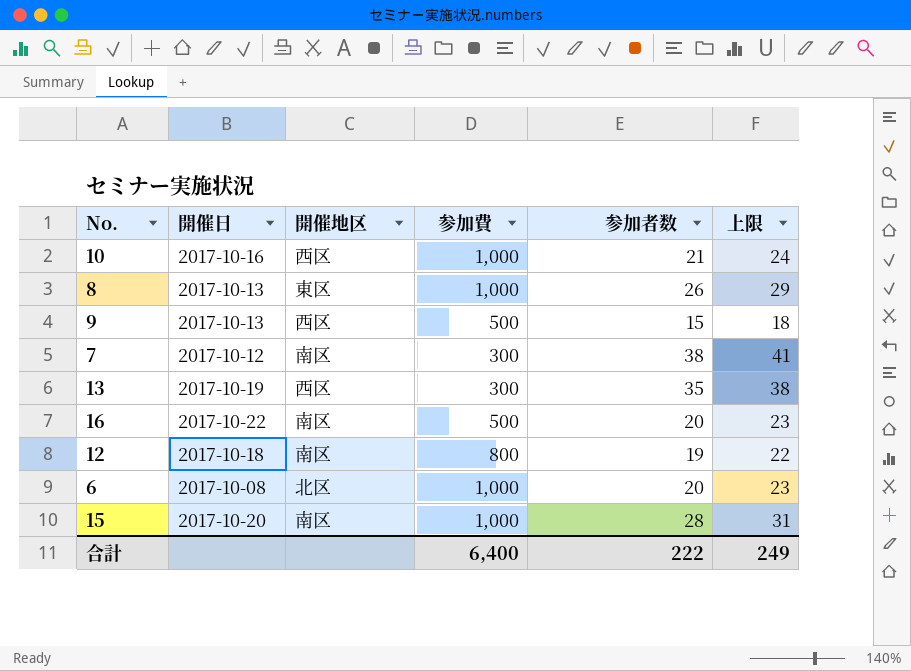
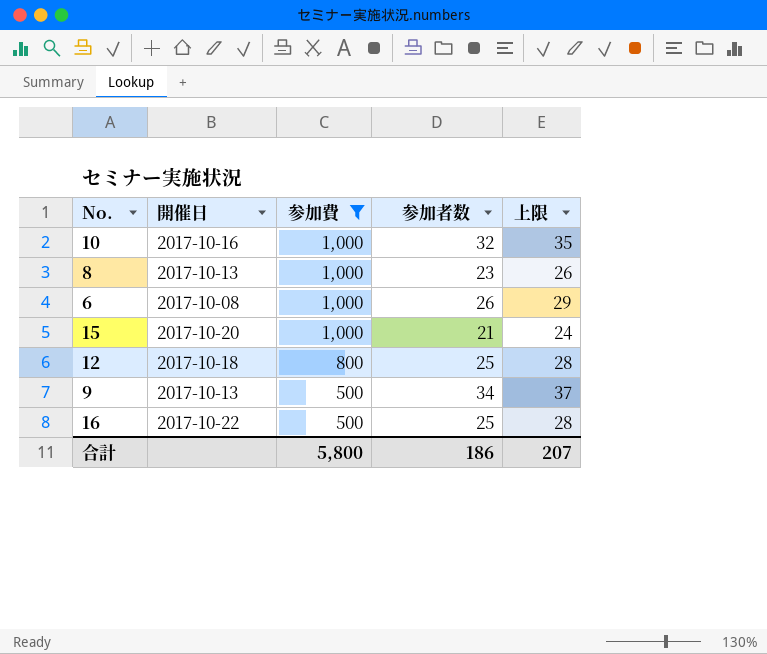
filter: none -> 参加費 != 300
row order: none -> 参加費 descending
column 開催地区 | position: 3 -> none
10 | 参加者数: 21 -> 32
10 | 上限: 24 -> 35
8 | 参加者数: 26 -> 23
8 | 上限: 29 -> 26
6 | 参加者数: 20 -> 26
6 | 上限: 23 -> 29
15 | 参加者数: 28 -> 21
15 | 上限: 31 -> 24
12 | 参加者数: 19 -> 25
12 | 上限: 22 -> 28
9 | 参加者数: 15 -> 34
9 | 上限: 18 -> 37
16 | 参加者数: 20 -> 25
16 | 上限: 23 -> 28
合計 | 参加費: 6,400 -> 5,800
合計 | 参加者数: 222 -> 186
合計 | 上限: 249 -> 207

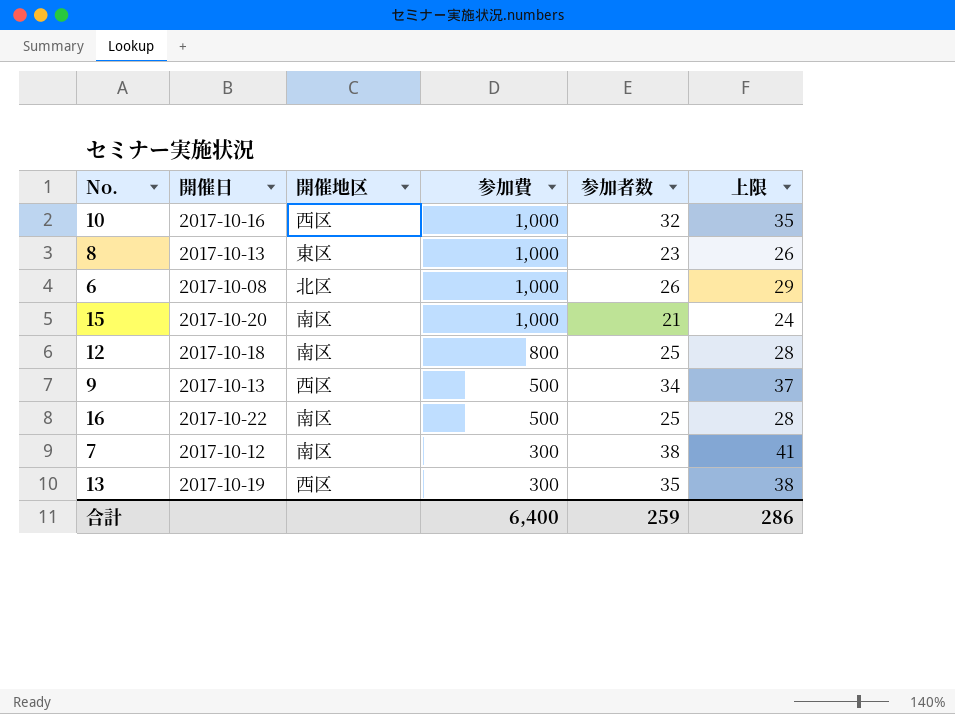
filter: 参加費 != 300 -> none
column 開催地区 | position: none -> 3
合計 | 参加費: 5,800 -> 6,400
合計 | 参加者数: 186 -> 259
合計 | 上限: 207 -> 286

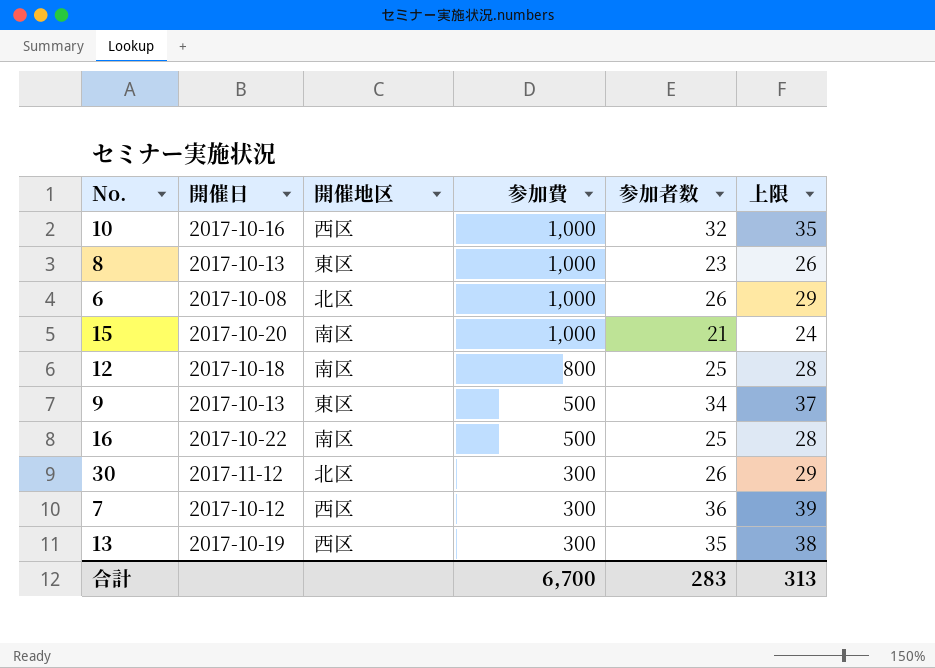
9 | 開催地区: 西区 -> 東区
row 30: none -> 2017-11-12 | 北区 | 300 | 26 | 29
7 | 開催地区: 南区 -> 西区
7 | 参加者数: 38 -> 36
7 | 上限: 41 -> 39
合計 | 参加費: 6,400 -> 6,700
合計 | 参加者数: 259 -> 283
合計 | 上限: 286 -> 313

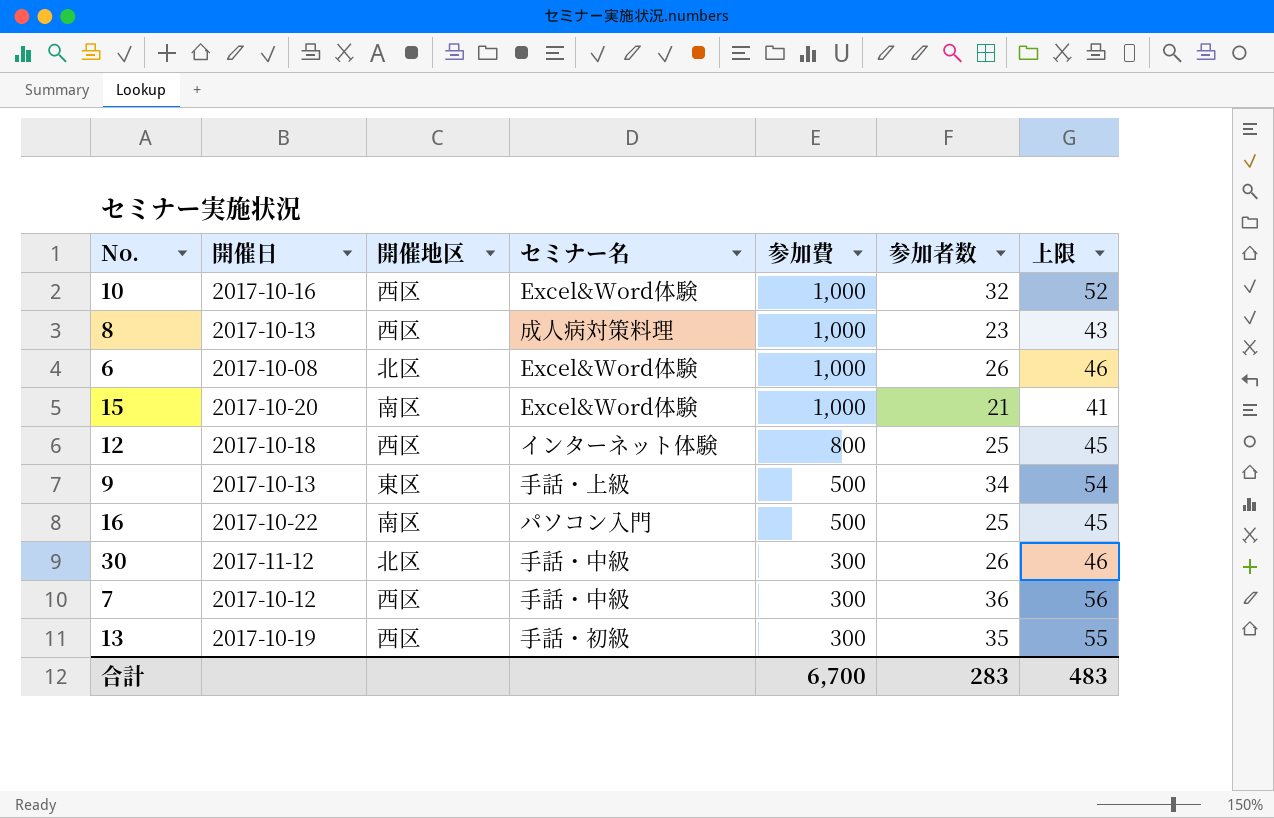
column セミナー名 | position: none -> 4
column 上限 | formula: [参加者数] + 3 -> [参加者数] + 20
8 | 開催地区: 東区 -> 西区
12 | 開催地区: 南区 -> 西区
合計 | 上限: 313 -> 483

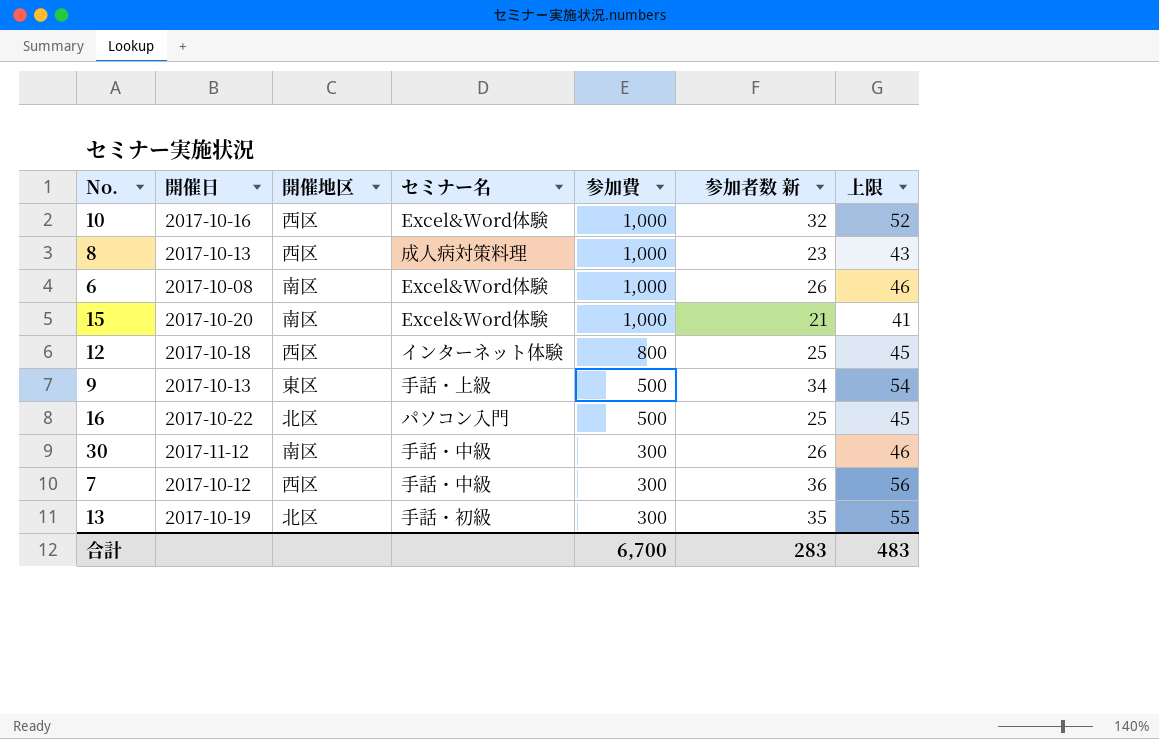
column name: 参加者数 -> 参加者数 新
6 | 開催地区: 北区 -> 南区
16 | 開催地区: 南区 -> 北区
30 | 開催地区: 北区 -> 南区
13 | 開催地区: 西区 -> 北区

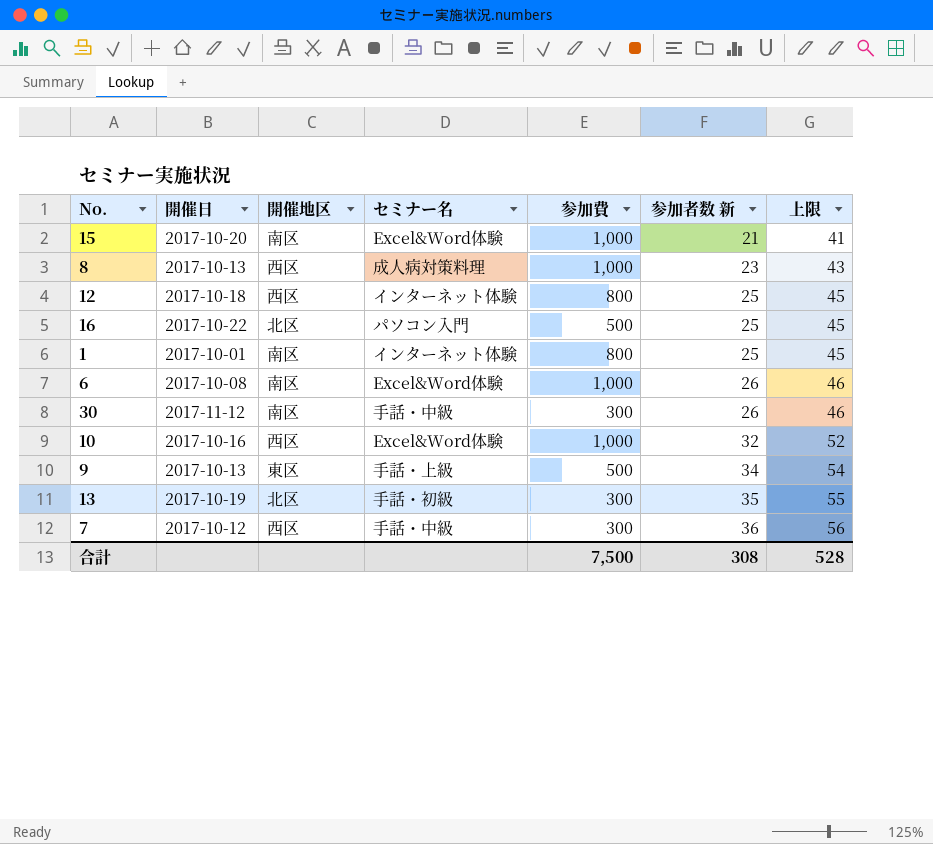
row order: 参加費 descending -> 参加者数 新 ascending
row 1: none -> 2017-10-01 | 南区 | インターネット体験 | 800 | 25 | 45
合計 | 参加費: 6,700 -> 7,500
合計 | 参加者数 新: 283 -> 308
合計 | 上限: 483 -> 528

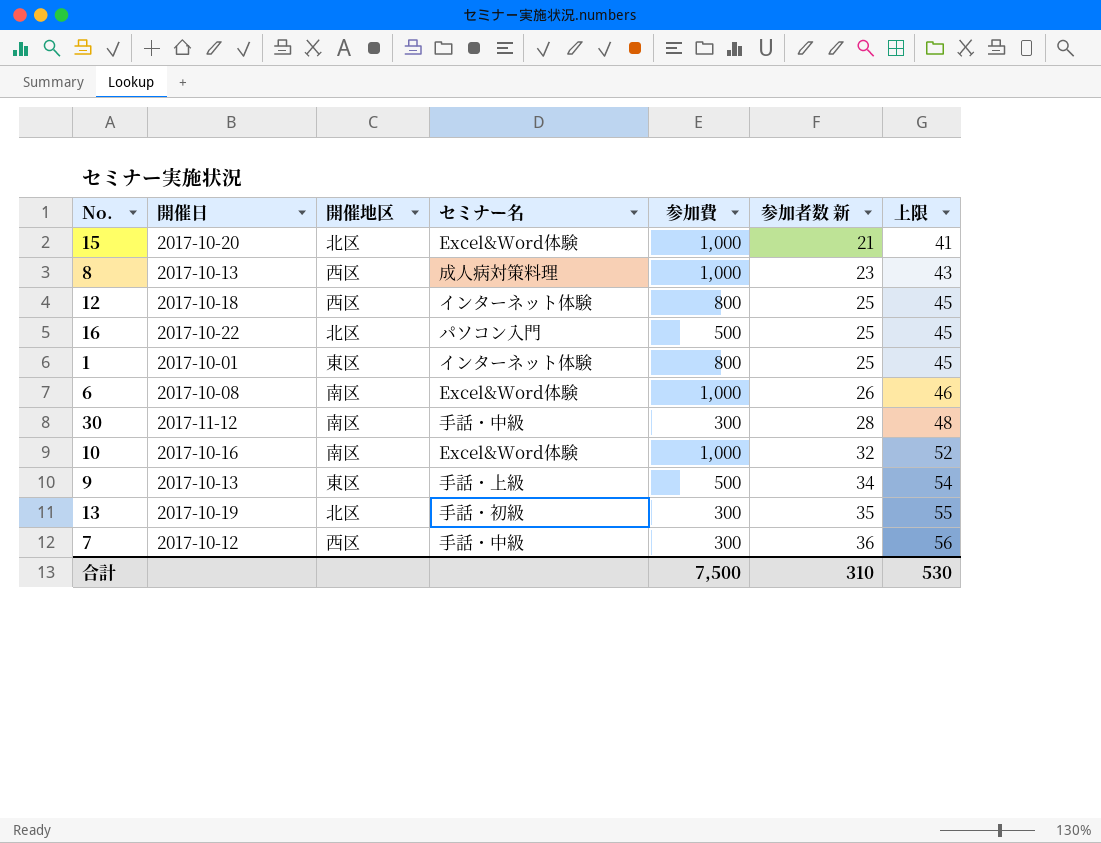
15 | 開催地区: 南区 -> 北区
1 | 開催地区: 南区 -> 東区
30 | 参加者数 新: 26 -> 28
30 | 上限: 46 -> 48
10 | 開催地区: 西区 -> 南区
合計 | 参加者数 新: 308 -> 310
合計 | 上限: 528 -> 530

